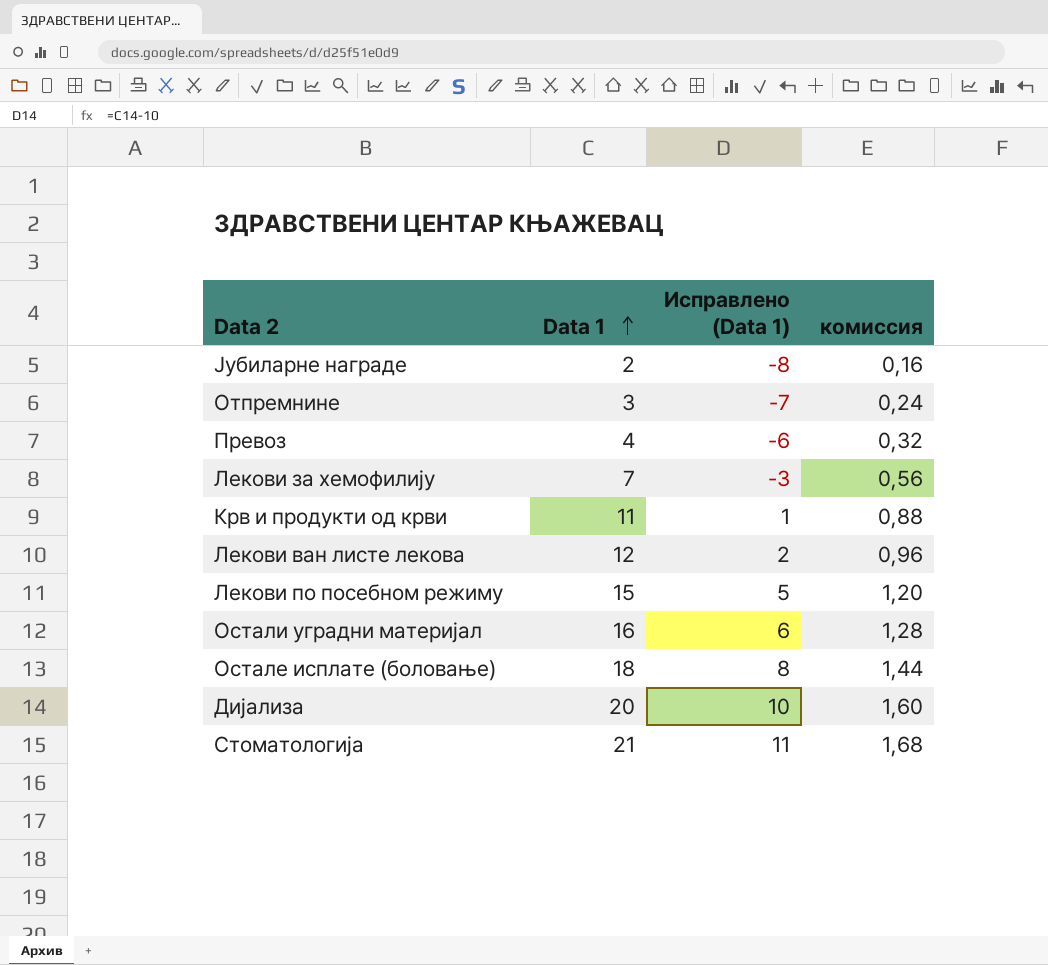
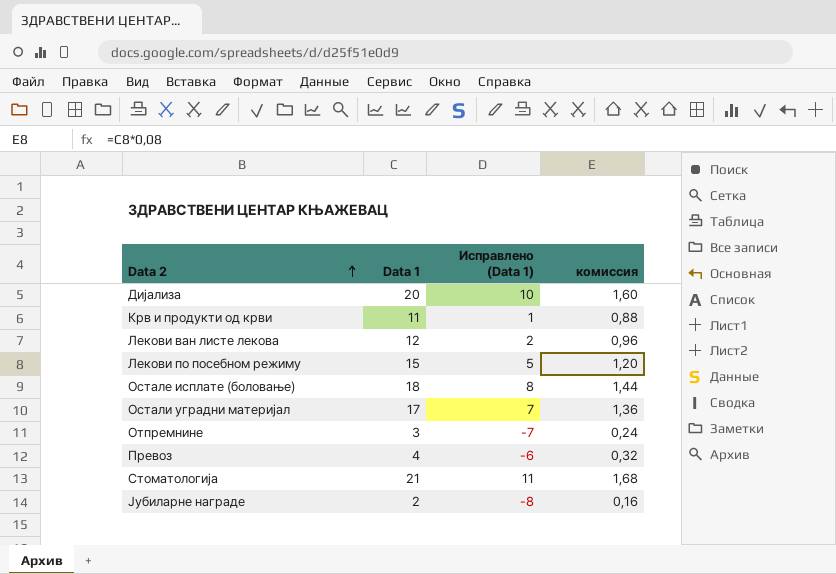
row order: Data 1 ascending -> Data 2 ascending
row Лекови за хемофилију: 7 | -3 | 0,56 -> none
Остали уградни материјал | Data 1: 16 -> 17
Остали уградни материјал | Исправлено (Data 1): 6 -> 7
Остали уградни материјал | комиссия: 1,28 -> 1,36

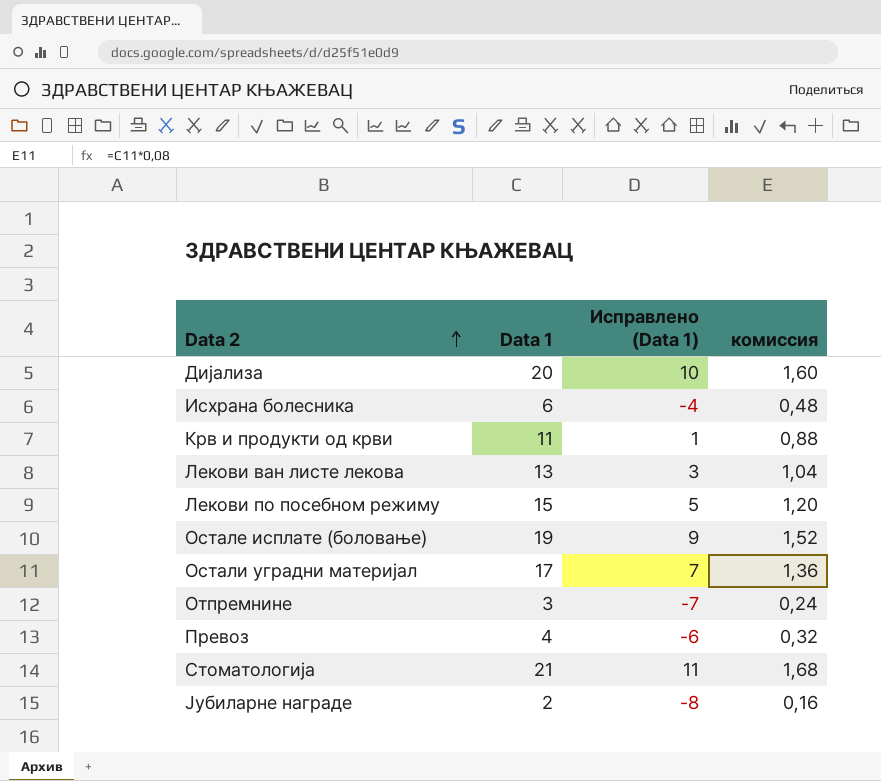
row Исхрана болесника: none -> 6 | -4 | 0,48
Лекови ван листе лекова | Data 1: 12 -> 13
Лекови ван листе лекова | Исправлено (Data 1): 2 -> 3
Лекови ван листе лекова | комиссия: 0,96 -> 1,04
Остале исплате (боловање) | Data 1: 18 -> 19
Остале исплате (боловање) | Исправлено (Data 1): 8 -> 9
Остале исплате (боловање) | комиссия: 1,44 -> 1,52

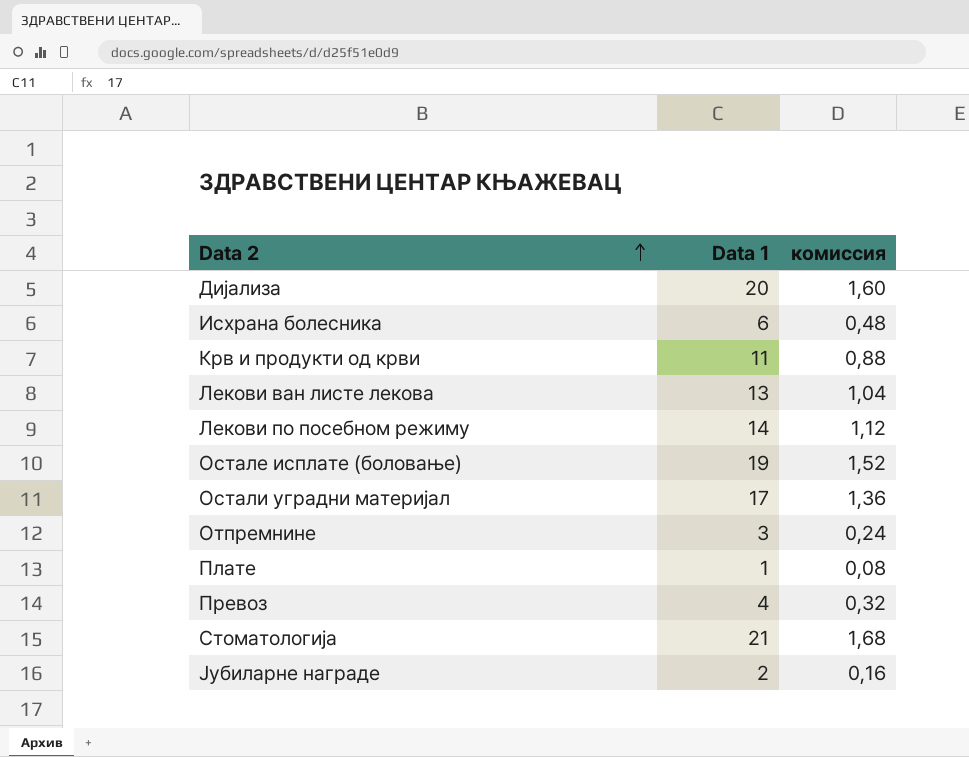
column Исправлено (Data 1) | formula: [Data 1] - 10 -> none
Лекови по посебном режиму | Data 1: 15 -> 14
Лекови по посебном режиму | комиссия: 1,20 -> 1,12
row Плате: none -> 1 | 0,08

